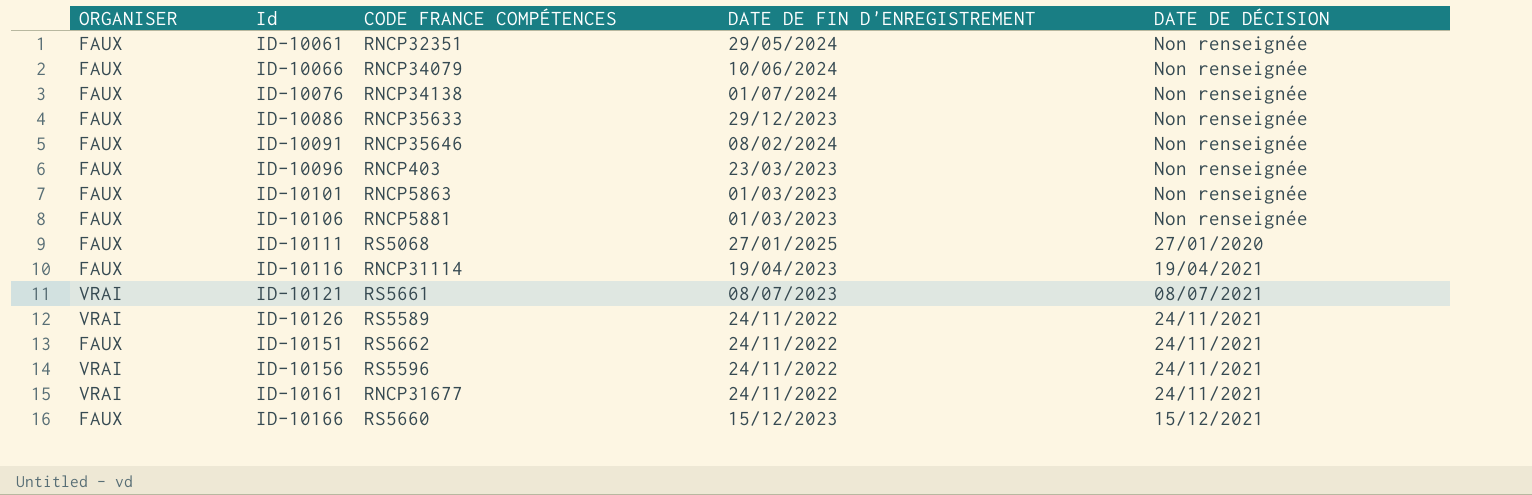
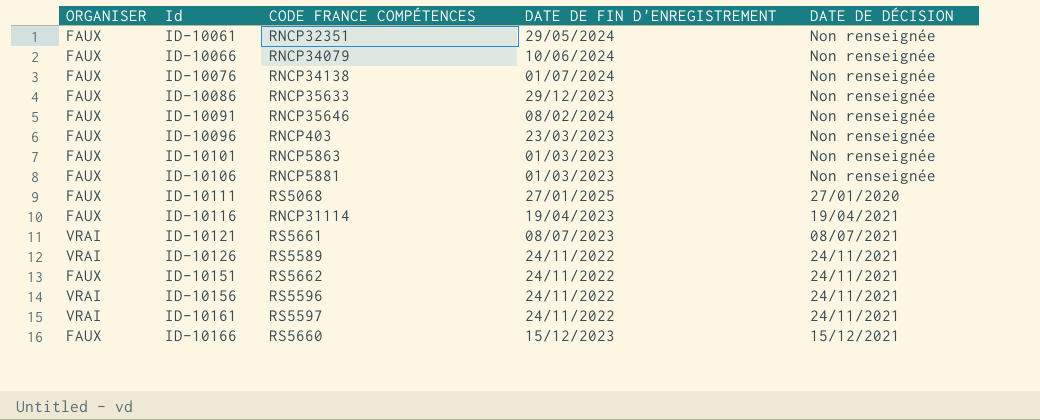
ID-10161 | CODE FRANCE COMPÉTENCES: RNCP31677 -> RS5597

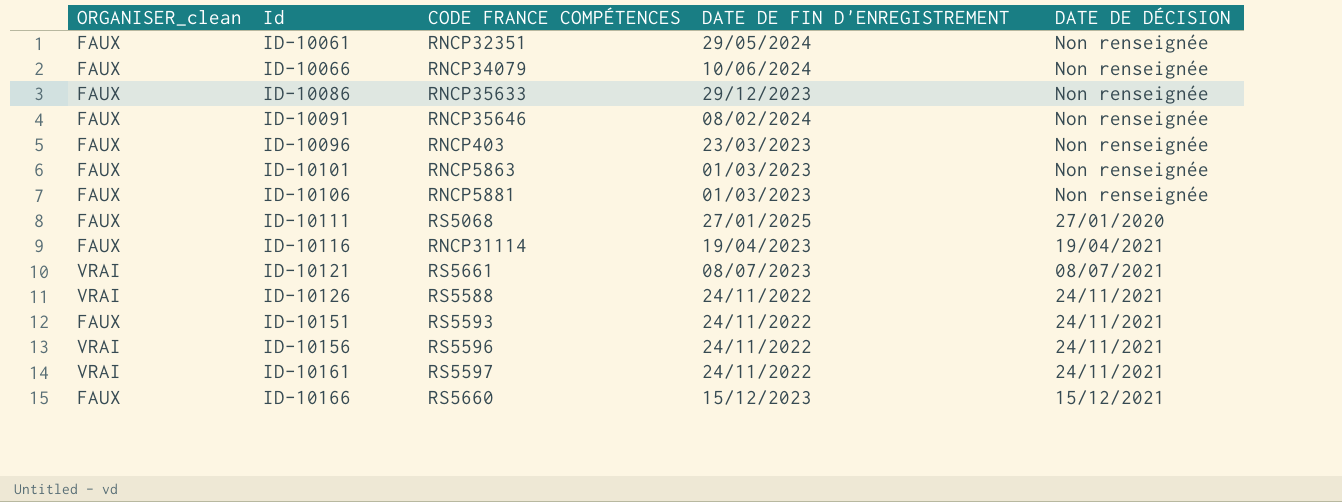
column name: ORGANISER -> ORGANISER_clean
row ID-10076: FAUX | RNCP34138 | 01/07/2024 | Non renseignée -> none
ID-10126 | CODE FRANCE COMPÉTENCES: RS5589 -> RS5588
ID-10151 | CODE FRANCE COMPÉTENCES: RS5662 -> RS5593

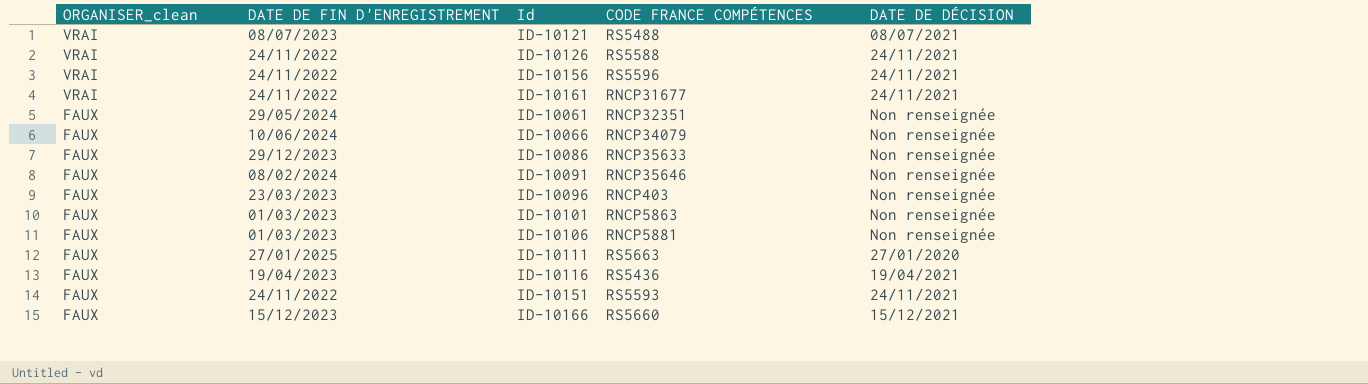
row order: Id ascending -> ORGANISER_clean descending
column DATE DE FIN D'ENREGISTREMENT | position: 4 -> 2
ID-10121 | CODE FRANCE COMPÉTENCES: RS5661 -> RS5488
ID-10161 | CODE FRANCE COMPÉTENCES: RS5597 -> RNCP31677
ID-10111 | CODE FRANCE COMPÉTENCES: RS5068 -> RS5663
ID-10116 | CODE FRANCE COMPÉTENCES: RNCP31114 -> RS5436

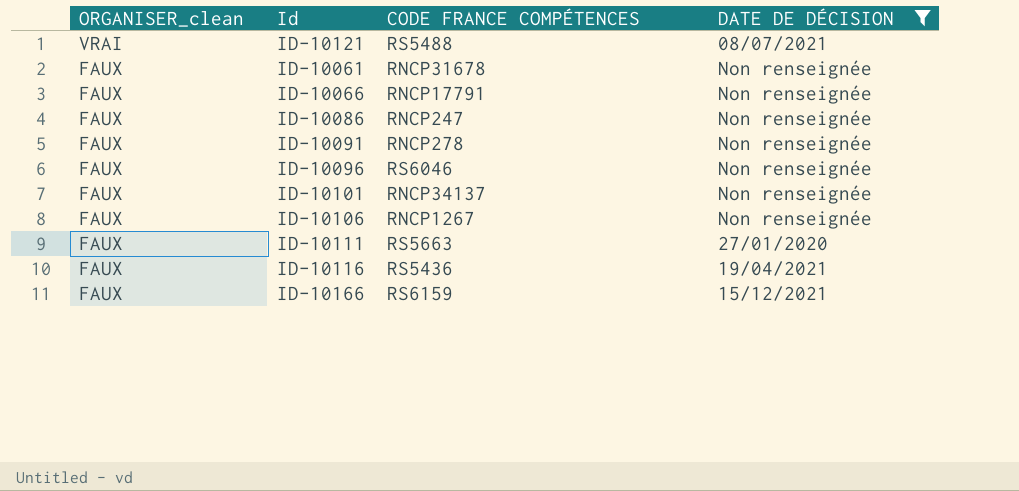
filter: none -> DATE DE DÉCISION != 24/11/2021
column DATE DE FIN D'ENREGISTREMENT | position: 2 -> none
ID-10061 | CODE FRANCE COMPÉTENCES: RNCP32351 -> RNCP31678
ID-10066 | CODE FRANCE COMPÉTENCES: RNCP34079 -> RNCP17791
ID-10086 | CODE FRANCE COMPÉTENCES: RNCP35633 -> RNCP247
ID-10091 | CODE FRANCE COMPÉTENCES: RNCP35646 -> RNCP278
ID-10096 | CODE FRANCE COMPÉTENCES: RNCP403 -> RS6046
ID-10101 | CODE FRANCE COMPÉTENCES: RNCP5863 -> RNCP34137
ID-10106 | CODE FRANCE COMPÉTENCES: RNCP5881 -> RNCP1267
ID-10166 | CODE FRANCE COMPÉTENCES: RS5660 -> RS6159

